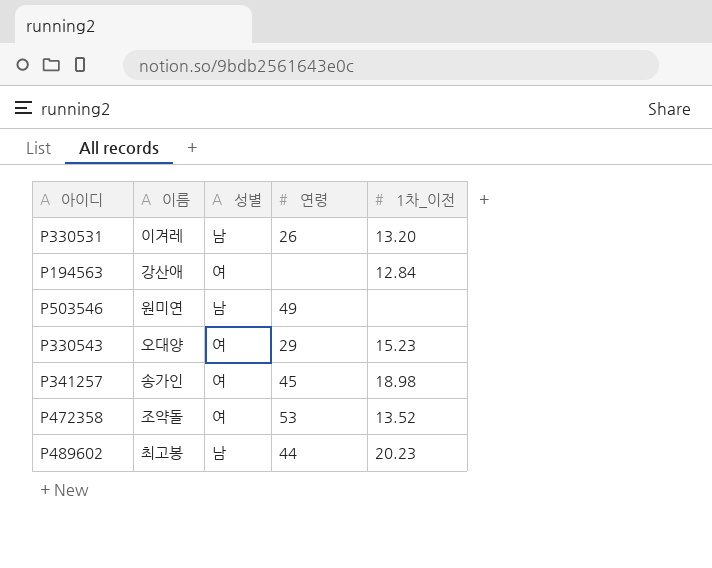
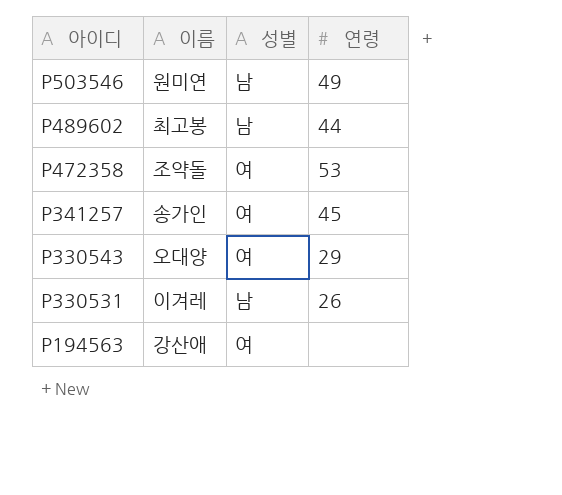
row order: none -> 아이디 descending
column 1차_이전 | position: 5 -> none

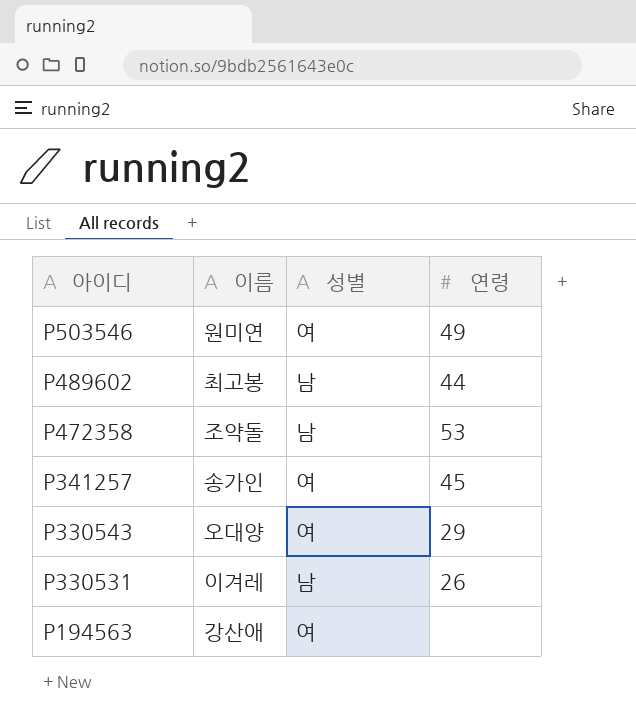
P503546 | 성별: 남 -> 여
P472358 | 성별: 여 -> 남

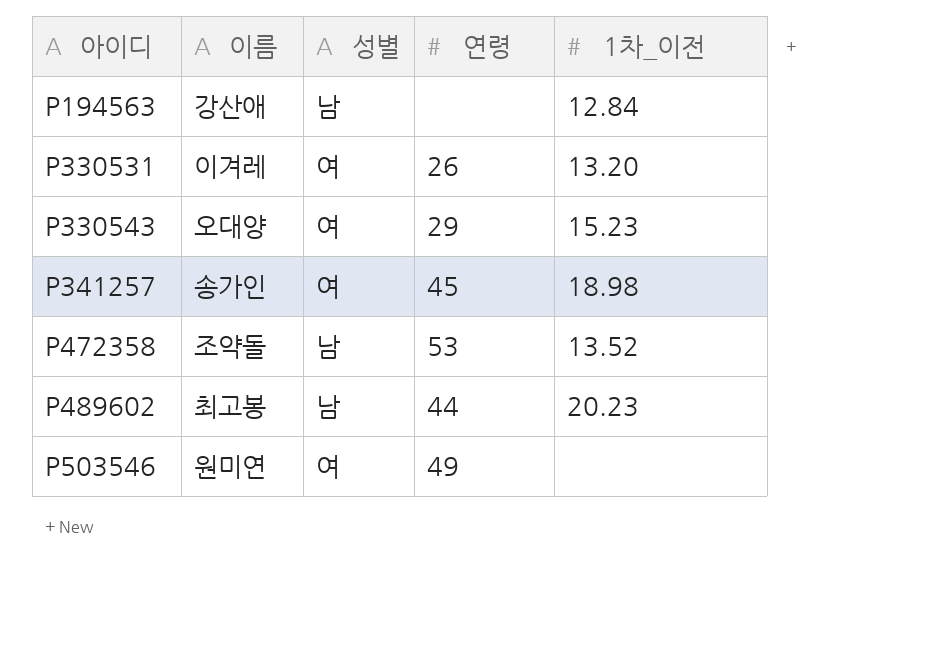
row order: 아이디 descending -> 아이디 ascending
column 1차_이전 | position: none -> 5
P194563 | 성별: 여 -> 남
P330531 | 성별: 남 -> 여

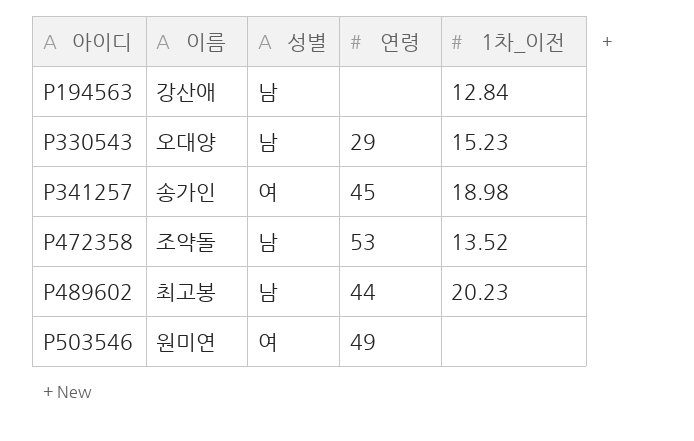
row P330531: 이겨레 | 여 | 26 | 13.20 -> none
P330543 | 성별: 여 -> 남

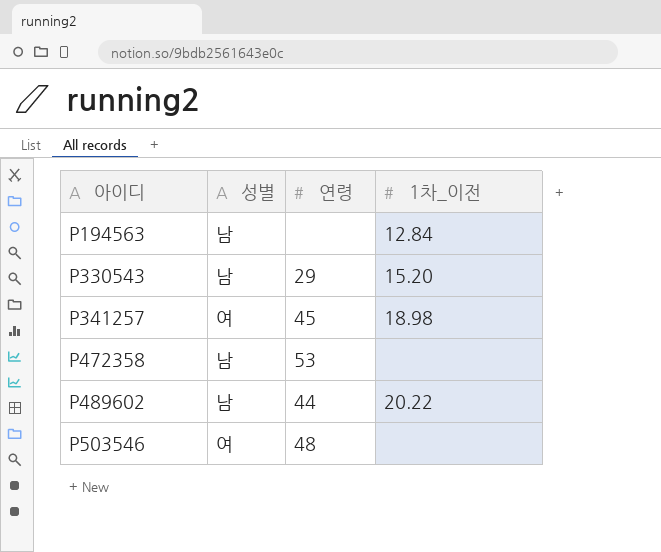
column 이름 | position: 2 -> none
P330543 | 1차_이전: 15.23 -> 15.20
P472358 | 1차_이전: 13.52 -> none
P489602 | 1차_이전: 20.23 -> 20.22
P503546 | 연령: 49 -> 48

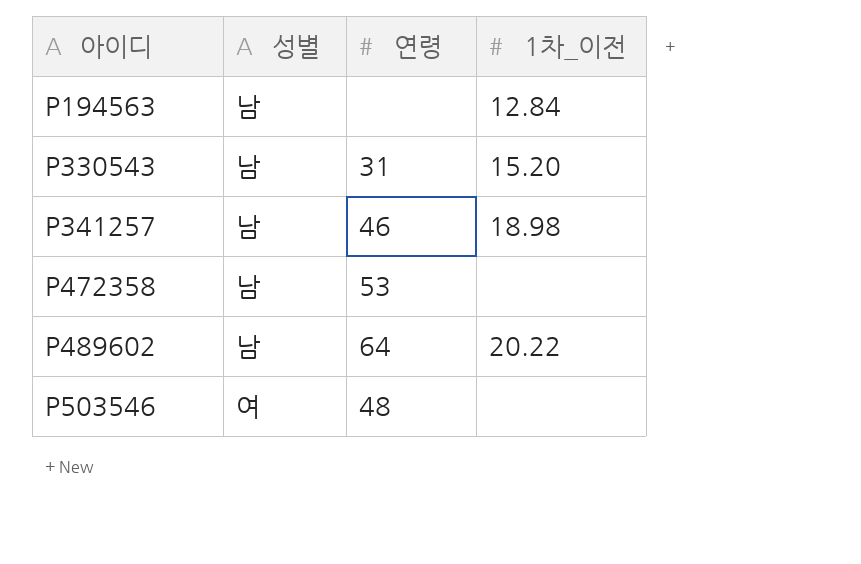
P330543 | 연령: 29 -> 31
P341257 | 성별: 여 -> 남
P341257 | 연령: 45 -> 46
P489602 | 연령: 44 -> 64

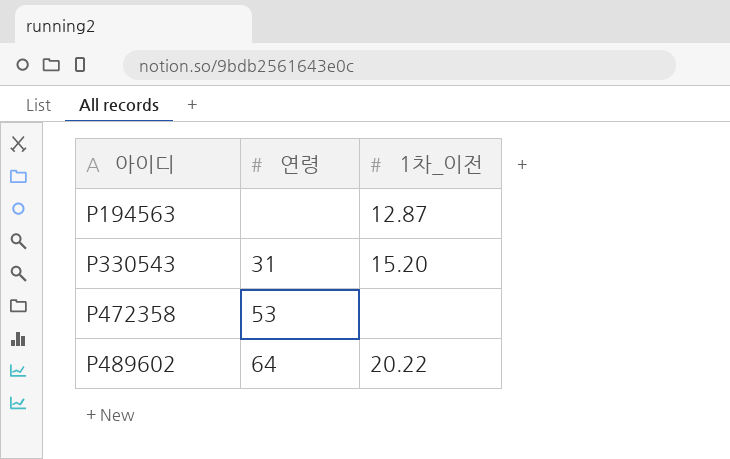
column 성별 | position: 2 -> none
row P341257: 남 | 46 | 18.98 -> none
row P503546: 여 | 48 | none -> none
P194563 | 1차_이전: 12.84 -> 12.87

